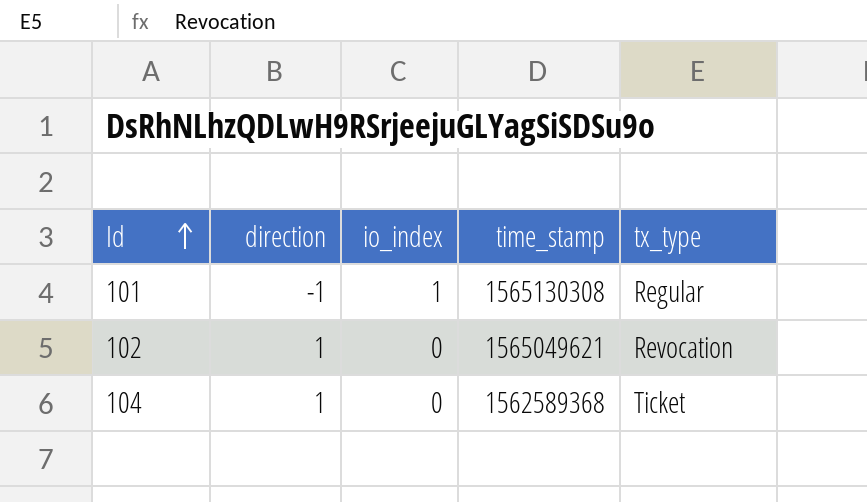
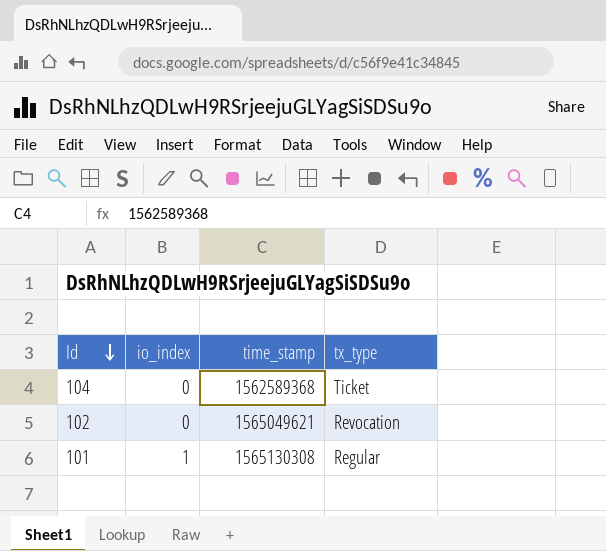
row order: Id ascending -> Id descending
column direction | position: 2 -> none

